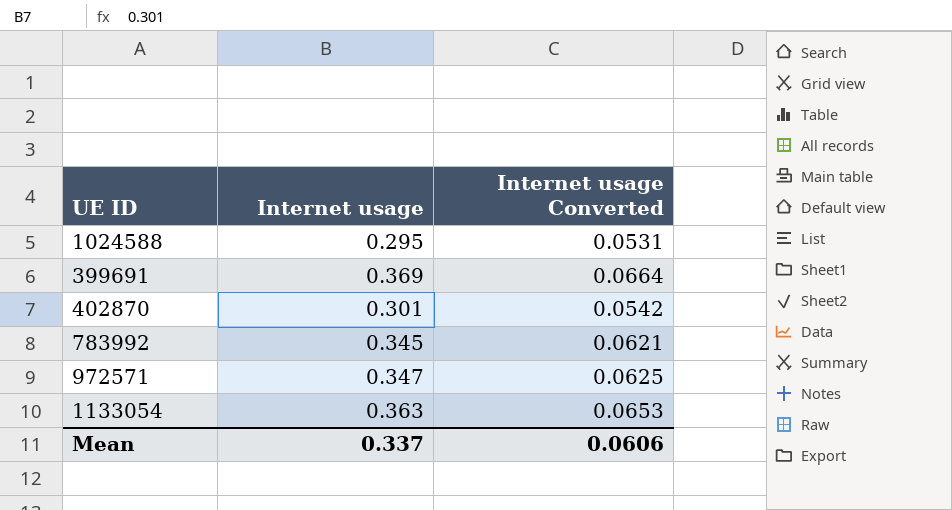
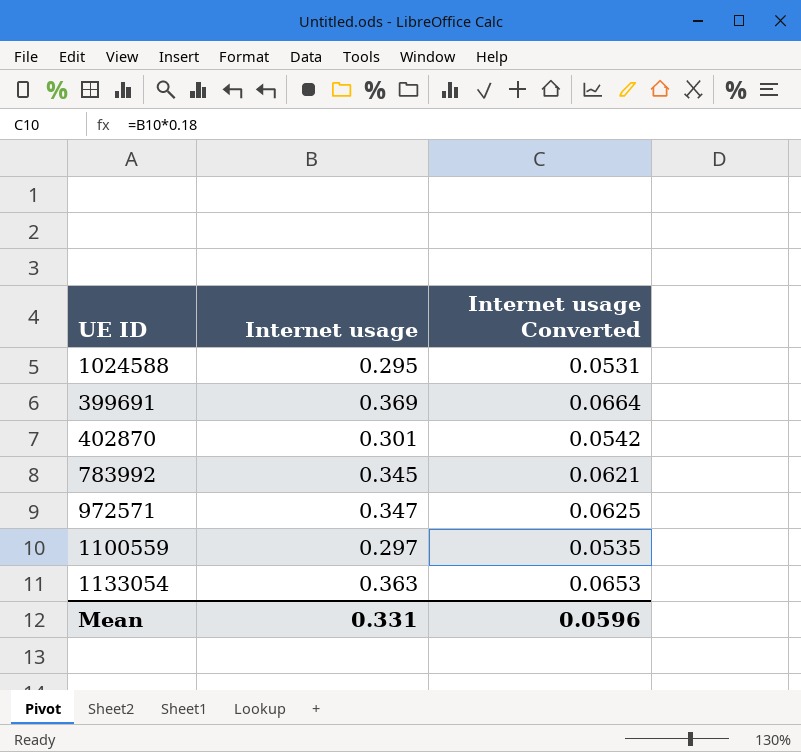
row 1100559: none -> 0.297 | 0.0535
Mean | Internet usage: 0.337 -> 0.331
Mean | Internet usage Converted: 0.0606 -> 0.0596

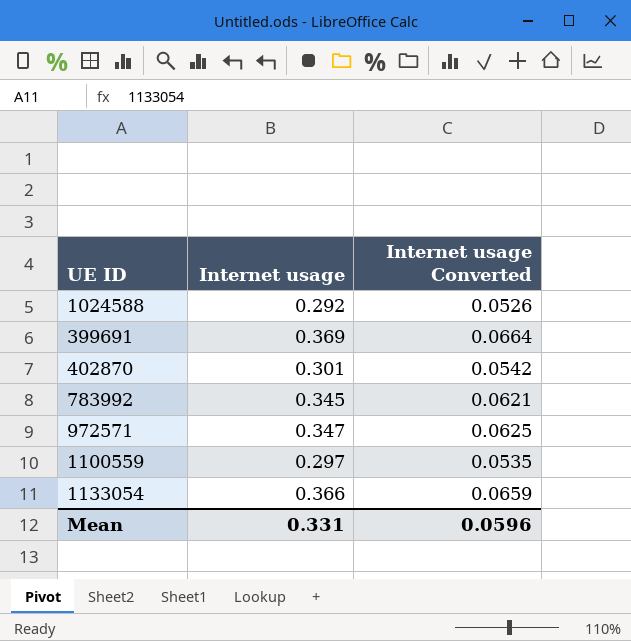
1024588 | Internet usage: 0.295 -> 0.292
1024588 | Internet usage Converted: 0.0531 -> 0.0526
1133054 | Internet usage: 0.363 -> 0.366
1133054 | Internet usage Converted: 0.0653 -> 0.0659

